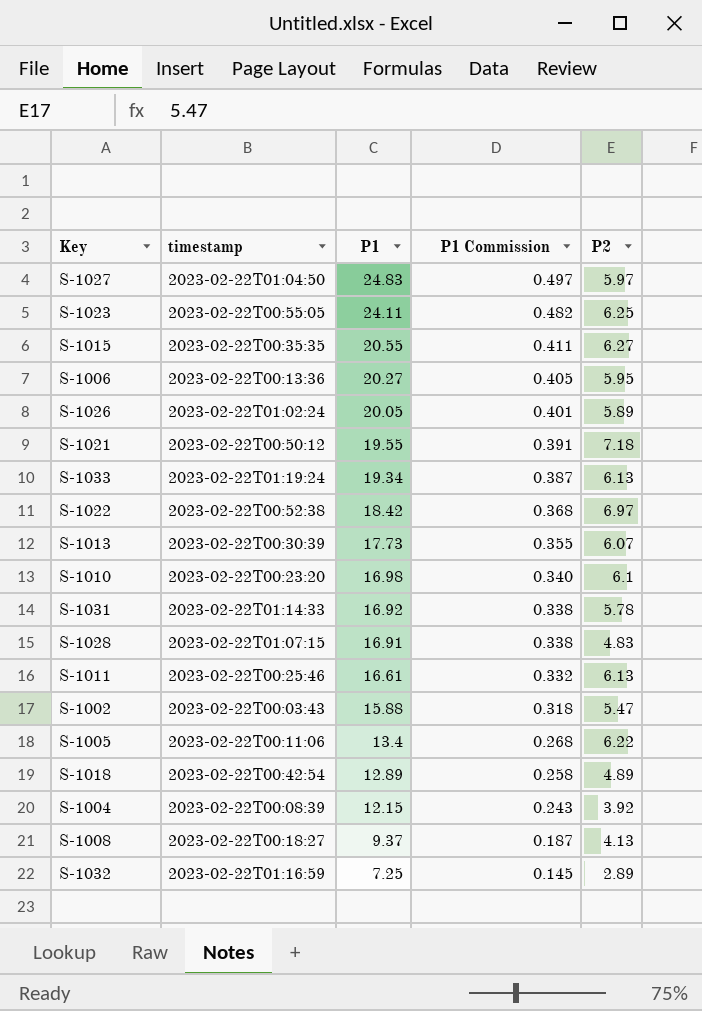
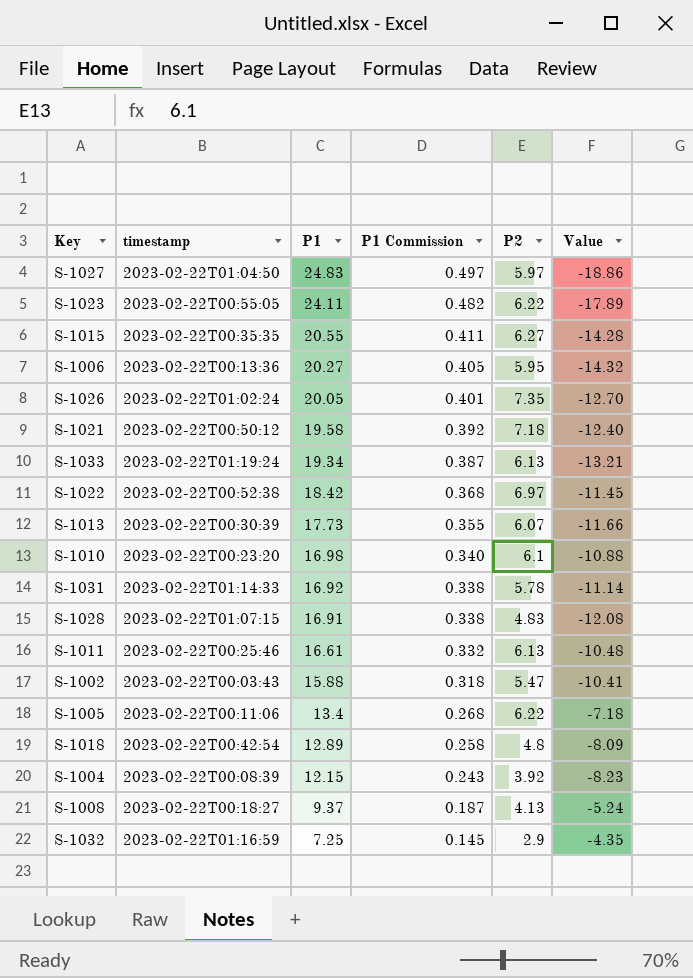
column Value | formula: none -> [P2] - [P1]
S-1023 | P2: 6.25 -> 6.22
S-1026 | P2: 5.89 -> 7.35
S-1021 | P1: 19.55 -> 19.58
S-1021 | P1 Commission: 0.391 -> 0.392
S-1018 | P2: 4.89 -> 4.8
S-1032 | P2: 2.89 -> 2.9

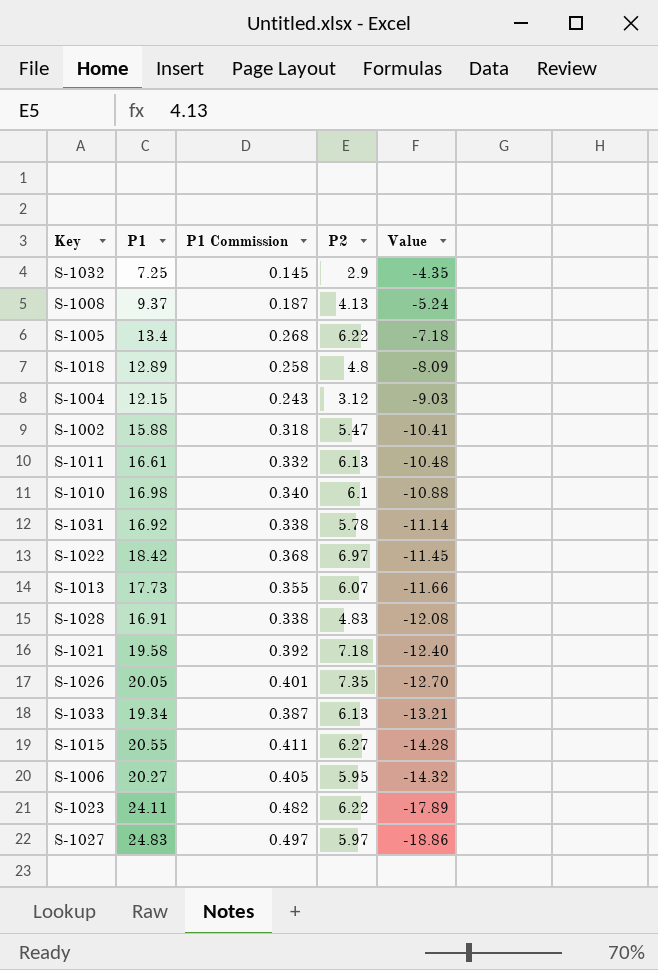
row order: P1 descending -> Value descending
column timestamp | position: 2 -> none
S-1004 | P2: 3.92 -> 3.12
S-1004 | Value: -8.23 -> -9.03

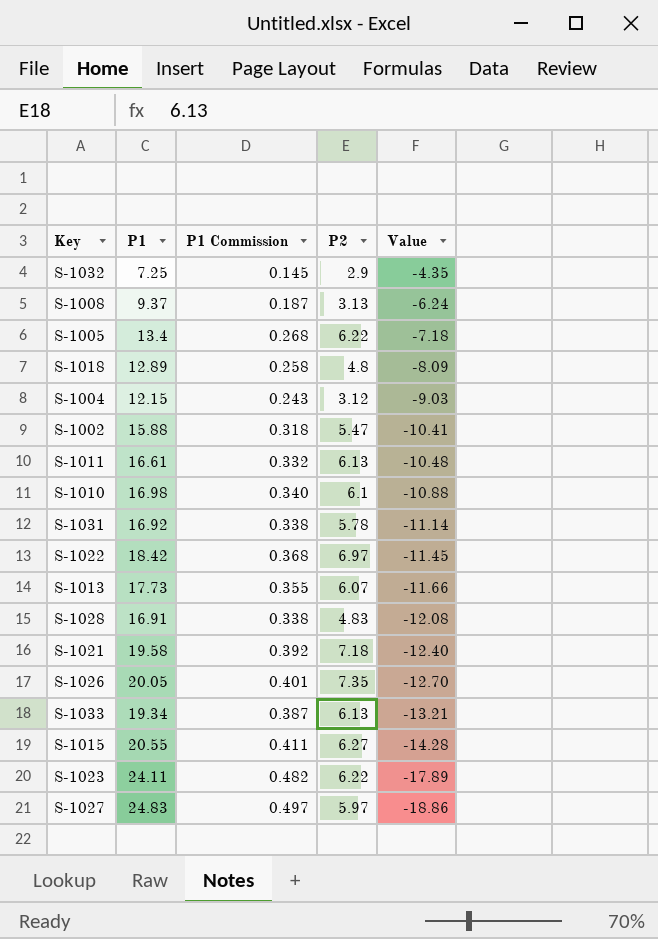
row S-1006: 20.27 | 0.405 | 5.95 | -14.32 -> none
S-1008 | P2: 4.13 -> 3.13
S-1008 | Value: -5.24 -> -6.24

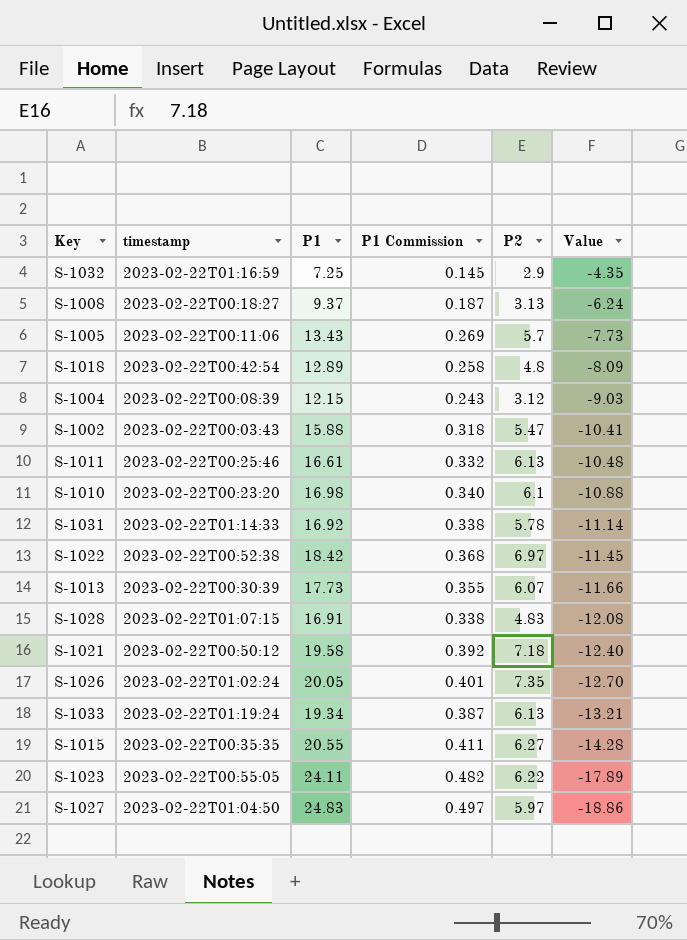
column timestamp | position: none -> 2
S-1005 | P1: 13.4 -> 13.43
S-1005 | P1 Commission: 0.268 -> 0.269
S-1005 | P2: 6.22 -> 5.7
S-1005 | Value: -7.18 -> -7.73

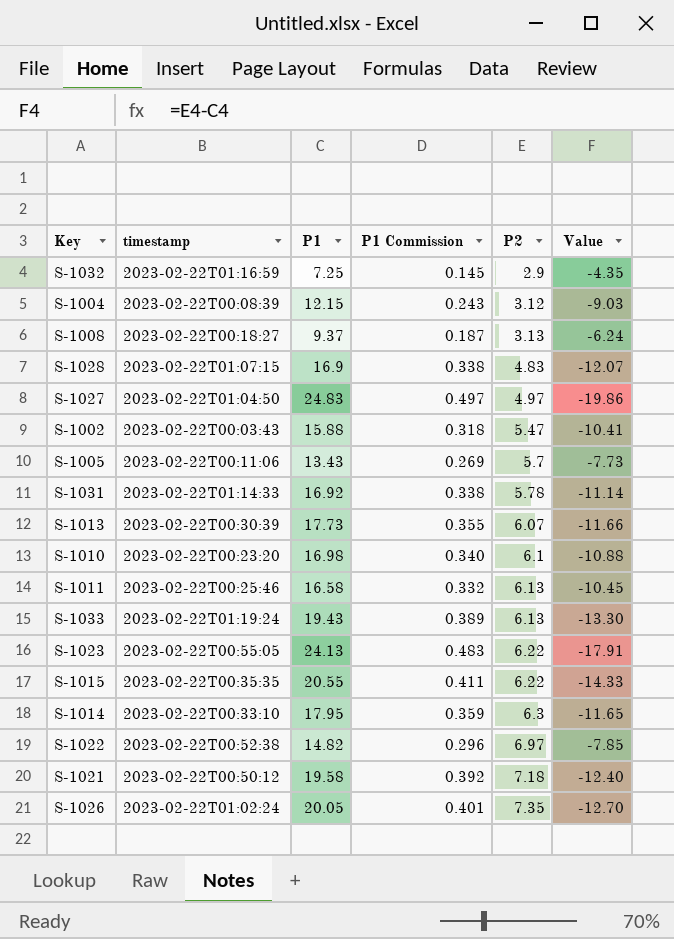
row order: Value descending -> P2 ascending
row S-1018: 2023-02-22T00:42:54 | 12.89 | 0.258 | 4.8 | -8.09 -> none
S-1028 | P1: 16.91 -> 16.9
S-1028 | Value: -12.08 -> -12.07
S-1027 | P2: 5.97 -> 4.97
S-1027 | Value: -18.86 -> -19.86
S-1011 | P1: 16.61 -> 16.58
S-1011 | Value: -10.48 -> -10.45
S-1033 | P1: 19.34 -> 19.43
S-1033 | P1 Commission: 0.387 -> 0.389
S-1033 | Value: -13.21 -> -13.30
S-1023 | P1: 24.11 -> 24.13
S-1023 | P1 Commission: 0.482 -> 0.483
S-1023 | Value: -17.89 -> -17.91
S-1015 | P2: 6.27 -> 6.22
S-1015 | Value: -14.28 -> -14.33
row S-1014: none -> 2023-02-22T00:33:10 | 17.95 | 0.359 | 6.3 | -11.65
S-1022 | P1: 18.42 -> 14.82
S-1022 | P1 Commission: 0.368 -> 0.296
S-1022 | Value: -11.45 -> -7.85

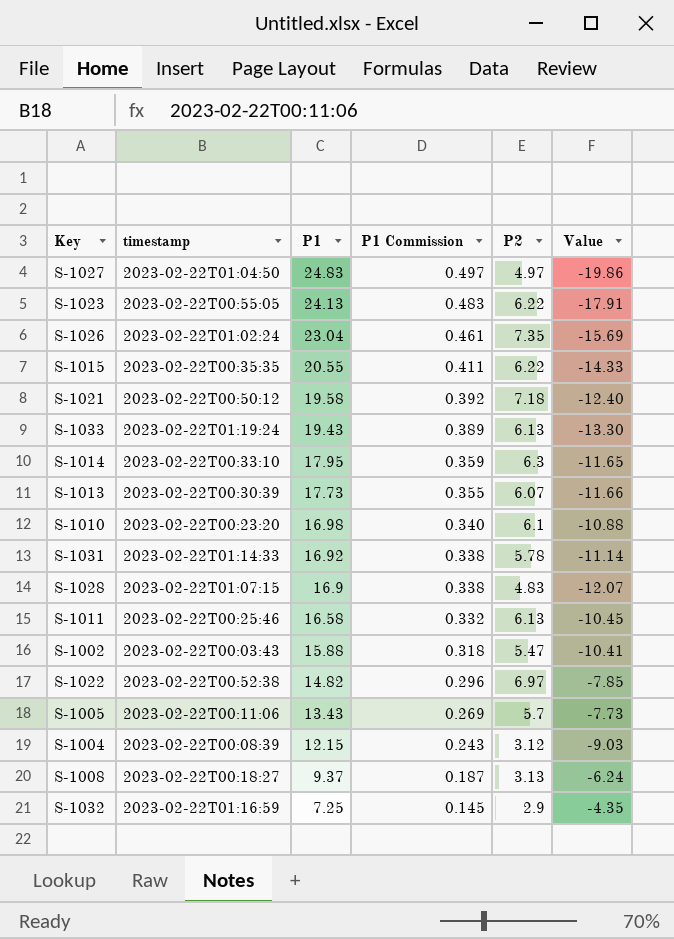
row order: P2 ascending -> P1 descending
S-1026 | P1: 20.05 -> 23.04
S-1026 | P1 Commission: 0.401 -> 0.461
S-1026 | Value: -12.70 -> -15.69

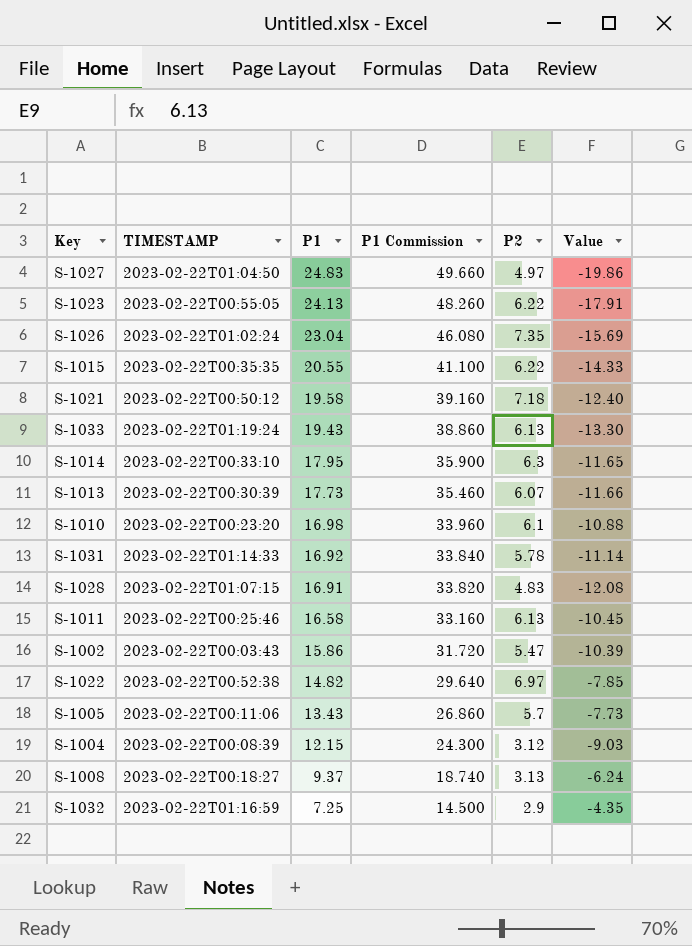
column name: timestamp -> TIMESTAMP
column P1 Commission | formula: [P1] * 0.02 -> [P1] * 2
S-1028 | P1: 16.9 -> 16.91
S-1028 | Value: -12.07 -> -12.08
S-1002 | P1: 15.88 -> 15.86
S-1002 | Value: -10.41 -> -10.39

